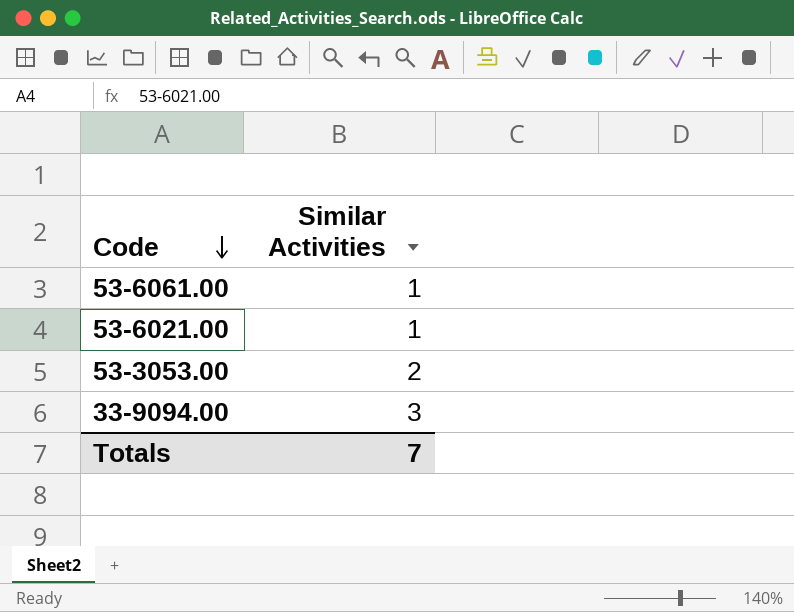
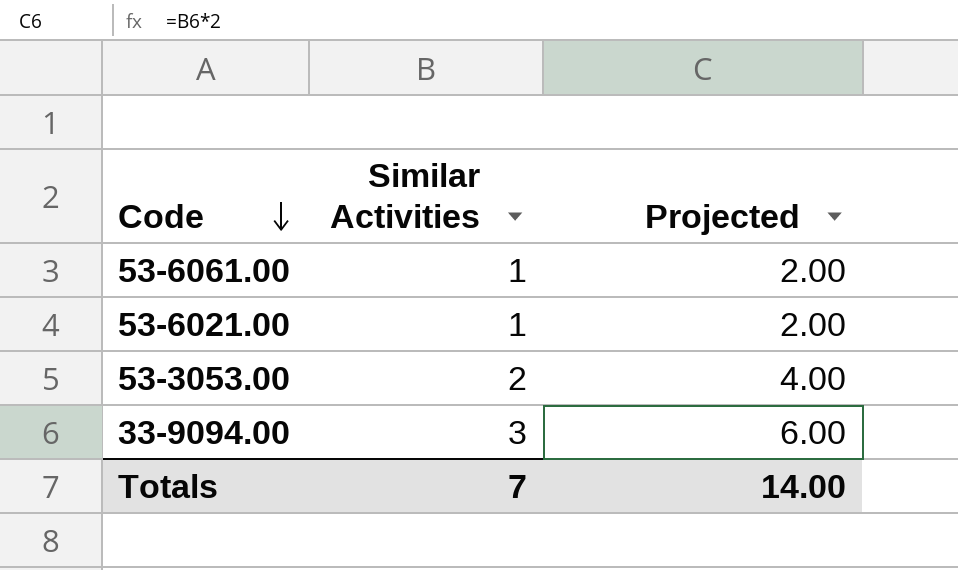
column Projected | formula: none -> [Similar Activities] * 2

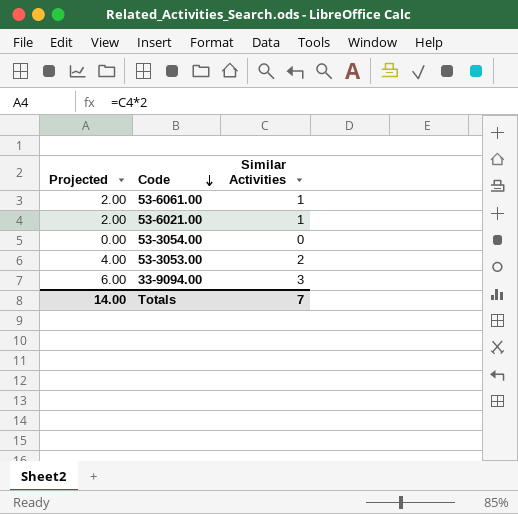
column Projected | position: 3 -> 1
row 53-3054.00: none -> 0.00 | 0

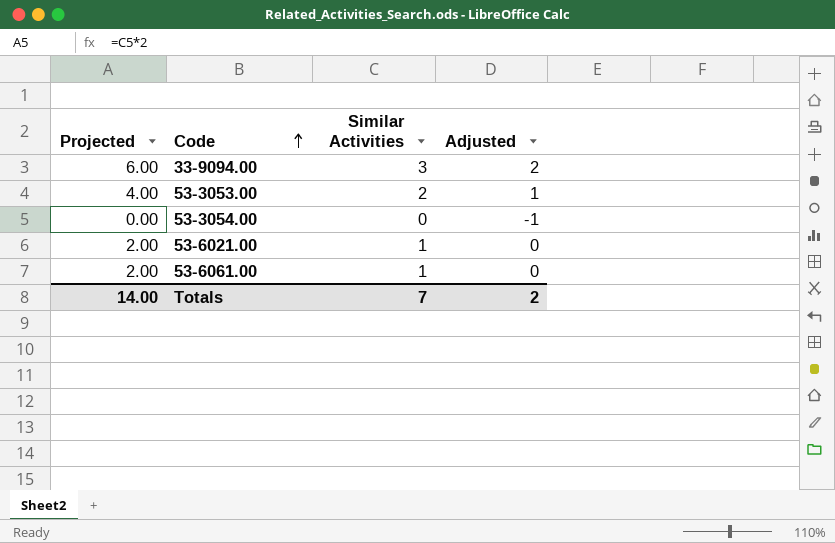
row order: Code descending -> Code ascending
column Adjusted | formula: none -> [Similar Activities] - 1

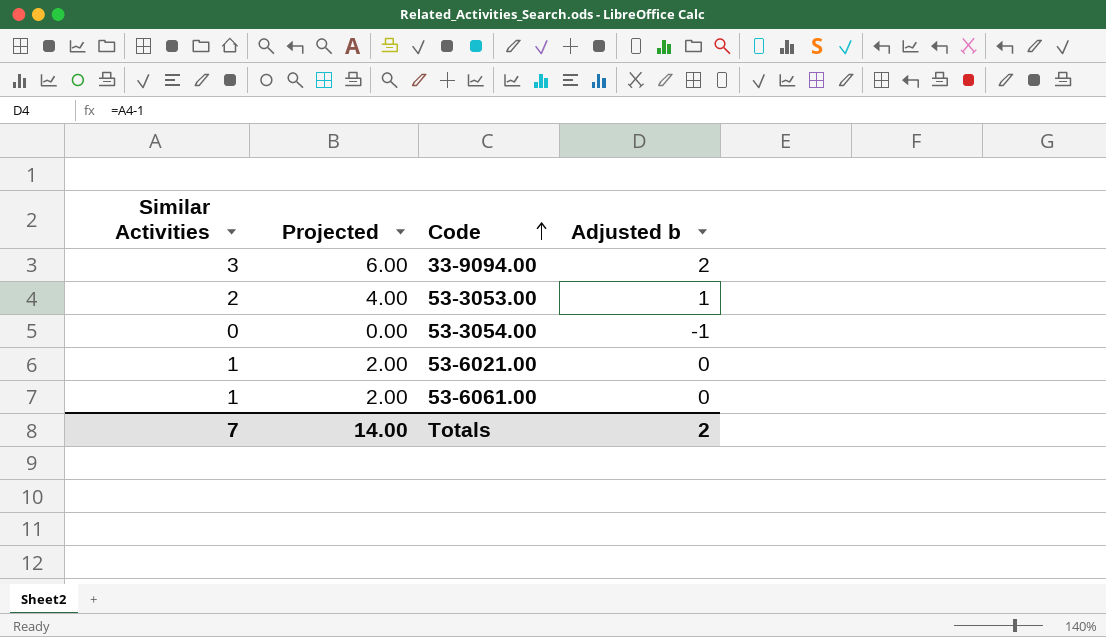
column Similar Activities | position: 3 -> 1
column name: Adjusted -> Adjusted b

